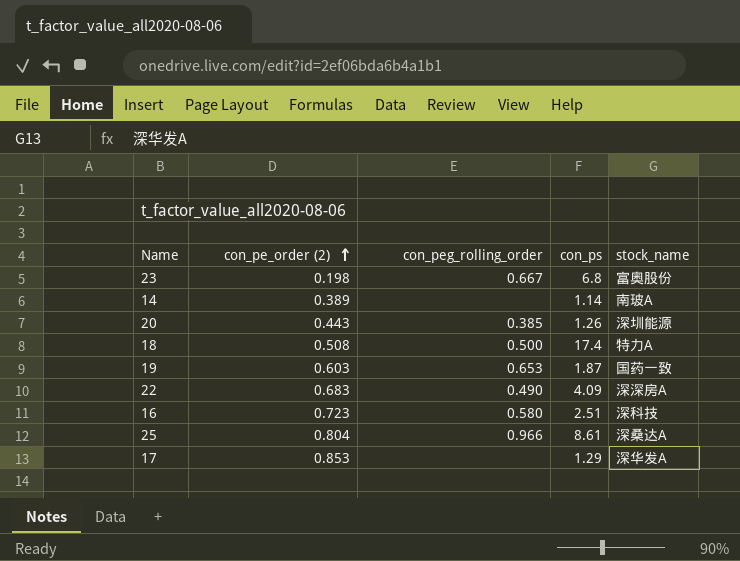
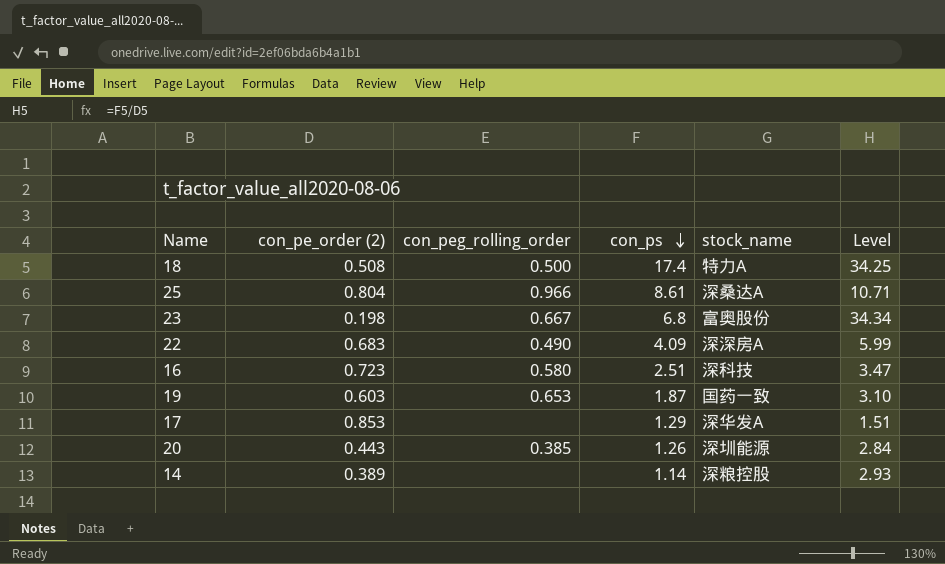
row order: con_pe_order (2) ascending -> con_ps descending
column Level | formula: none -> [con_ps] / [con_pe_order (2)]
14 | stock_name: 南玻A -> 深粮控股

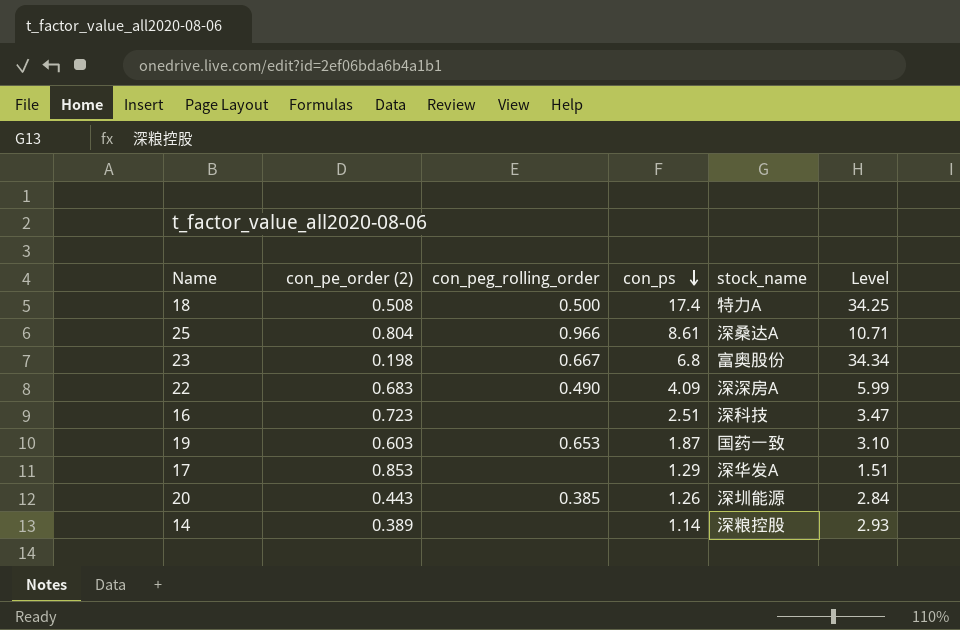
16 | con_peg_rolling_order: 0.580 -> none

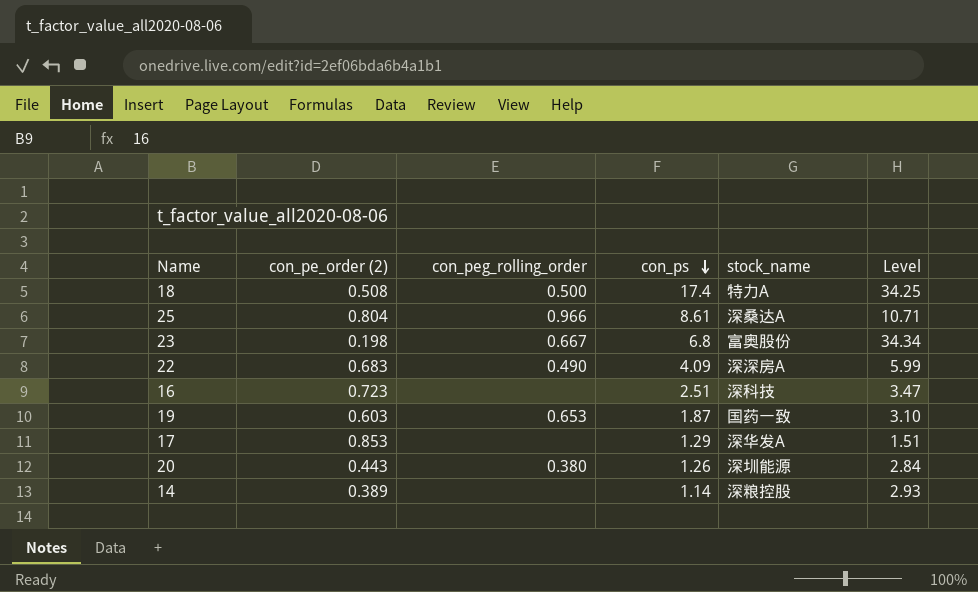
20 | con_peg_rolling_order: 0.385 -> 0.380

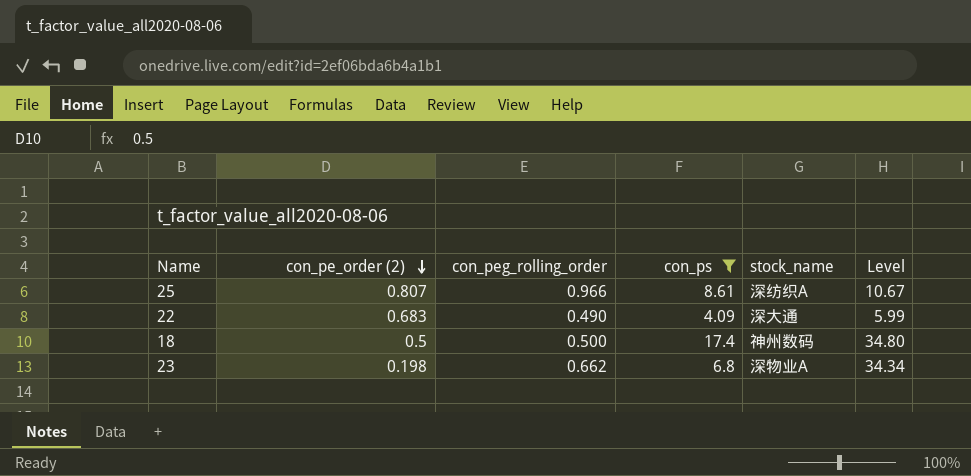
filter: none -> con_ps >= 4.09
row order: con_ps descending -> con_pe_order (2) descending
25 | con_pe_order (2): 0.804 -> 0.807
25 | stock_name: 深桑达A -> 深纺织A
25 | Level: 10.71 -> 10.67
22 | stock_name: 深深房A -> 深大通
18 | con_pe_order (2): 0.508 -> 0.5
18 | stock_name: 特力A -> 神州数码
18 | Level: 34.25 -> 34.80
23 | con_peg_rolling_order: 0.667 -> 0.662
23 | stock_name: 富奥股份 -> 深物业A

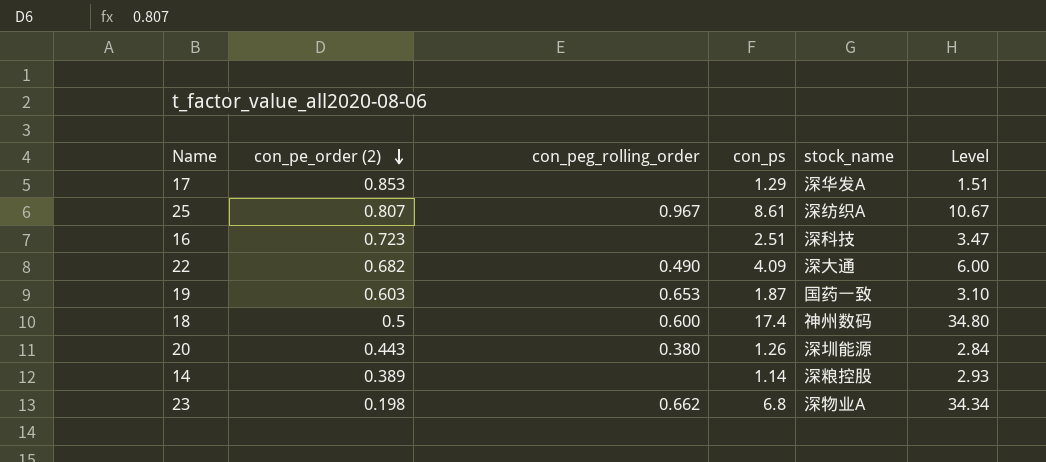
filter: con_ps >= 4.09 -> none
25 | con_peg_rolling_order: 0.966 -> 0.967
22 | con_pe_order (2): 0.683 -> 0.682
22 | Level: 5.99 -> 6.00
18 | con_peg_rolling_order: 0.500 -> 0.600

